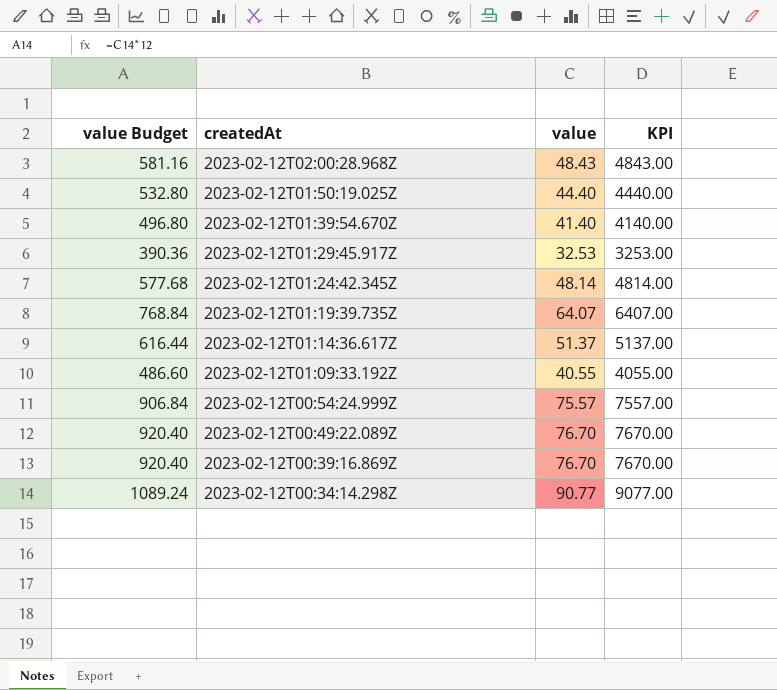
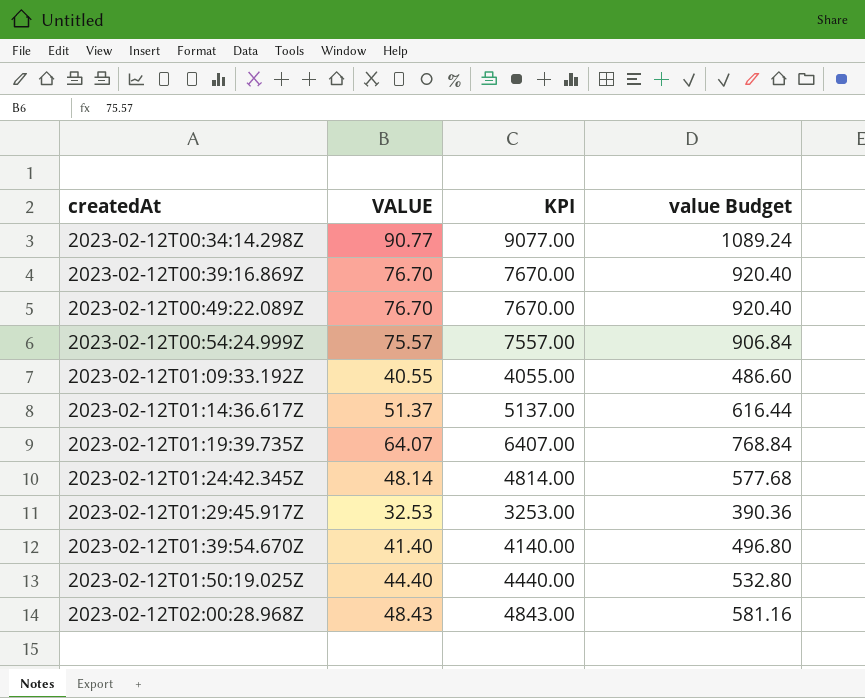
row order: createdAt descending -> createdAt ascending
column name: value -> VALUE
column value Budget | position: 1 -> 4

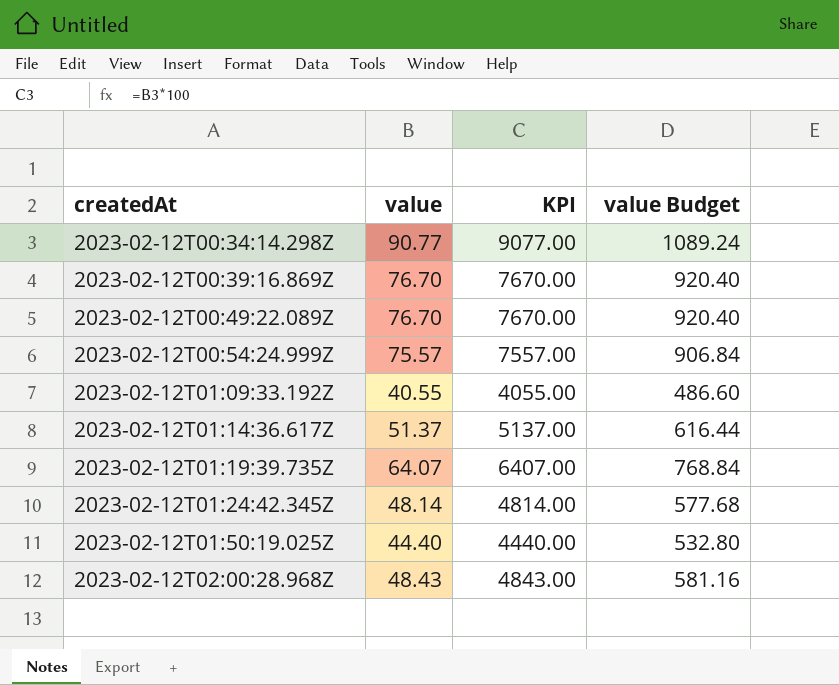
column name: VALUE -> value
row 2023-02-12T01:29:45.917Z: 32.53 | 3253.00 | 390.36 -> none
row 2023-02-12T01:39:54.670Z: 41.40 | 4140.00 | 496.80 -> none

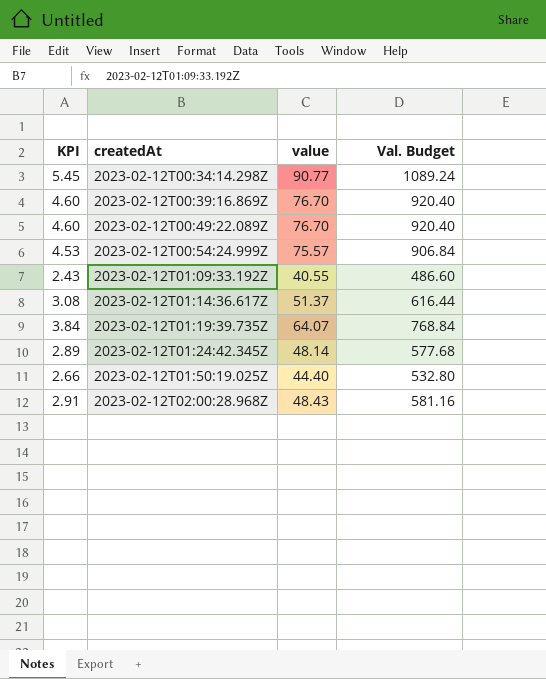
column KPI | formula: [value] * 100 -> [value] * 0.06
column KPI | position: 3 -> 1
column name: value Budget -> Val. Budget

